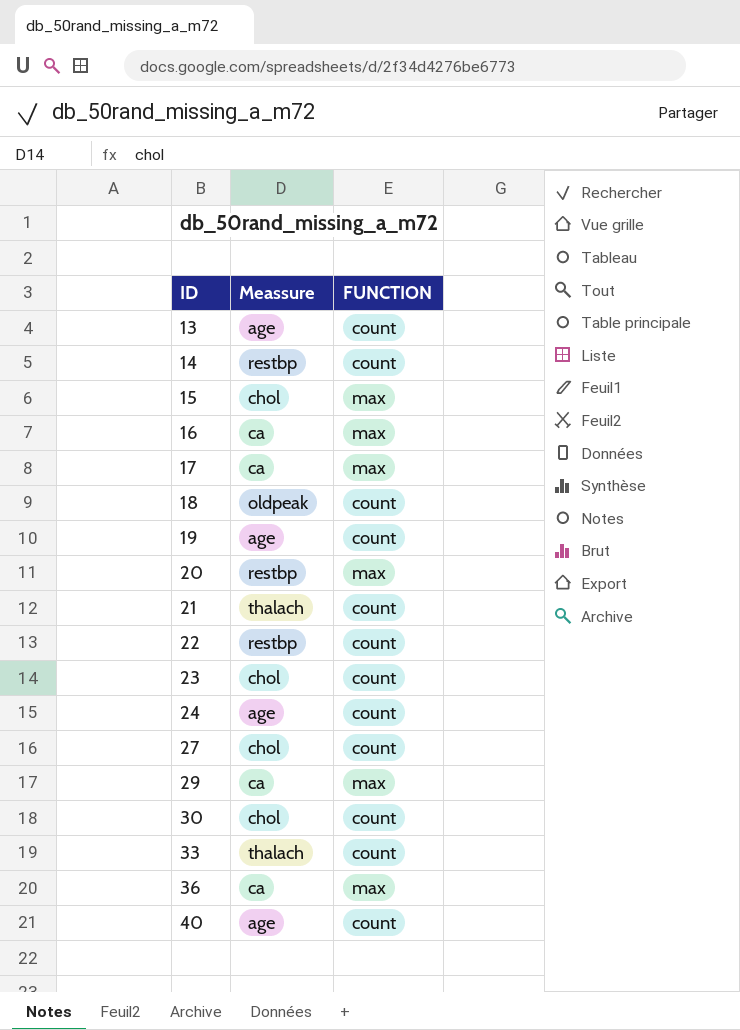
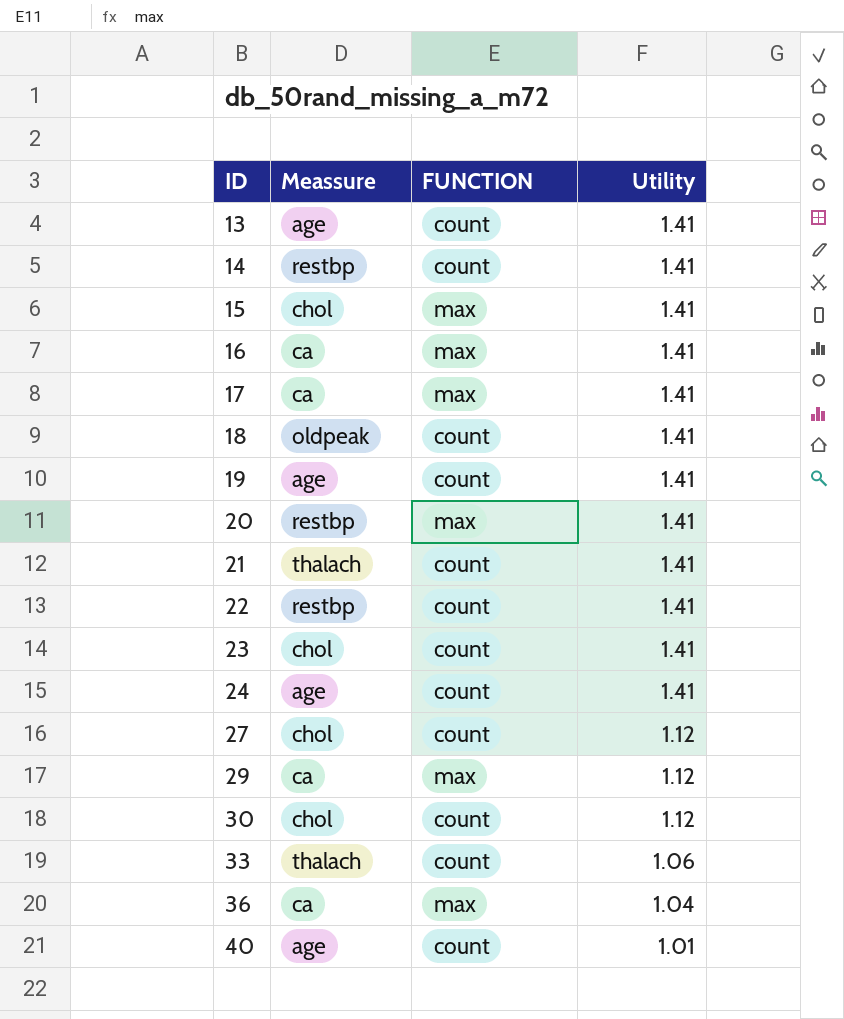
column Utility | position: none -> 4

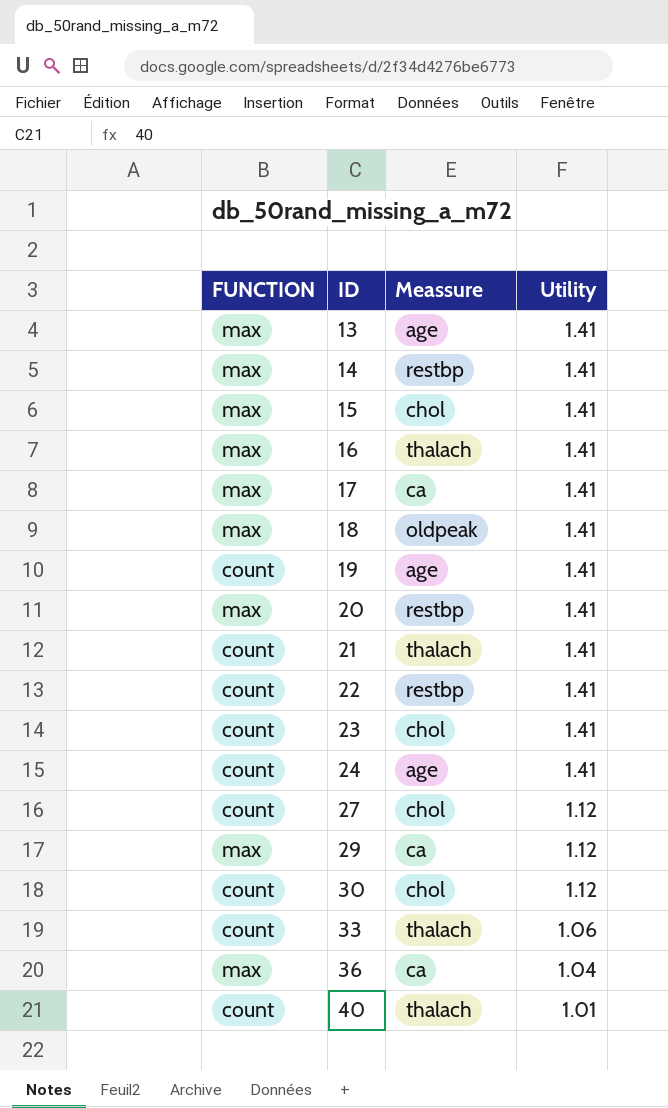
column FUNCTION | position: 3 -> 1
13 | FUNCTION: count -> max
14 | FUNCTION: count -> max
16 | Meassure: ca -> thalach
18 | FUNCTION: count -> max
40 | Meassure: age -> thalach

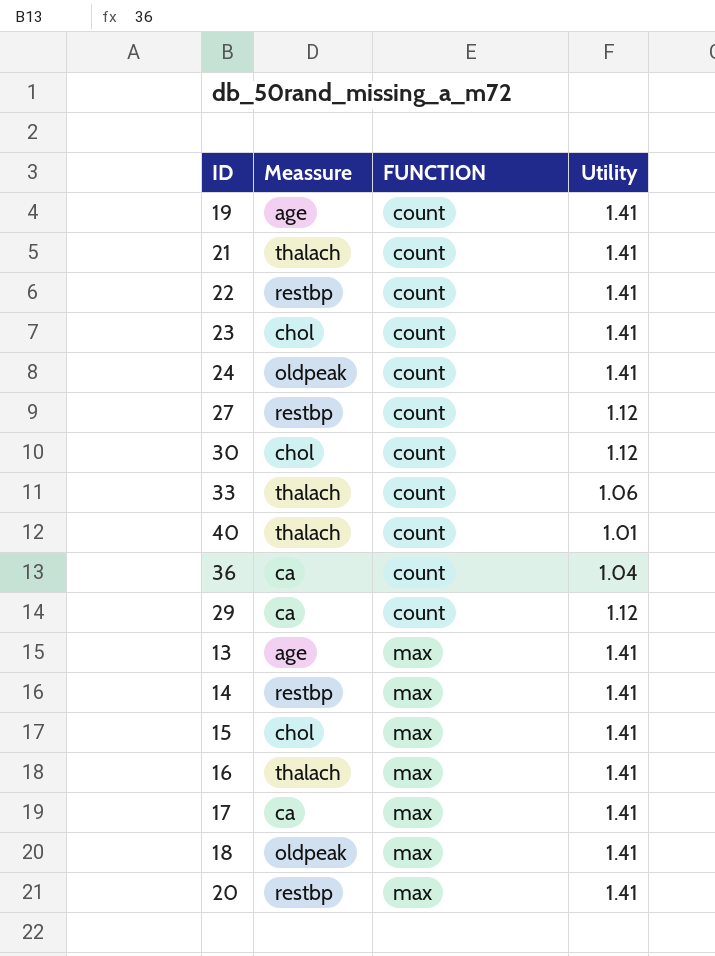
row order: ID ascending -> FUNCTION ascending
column FUNCTION | position: 1 -> 3
24 | Meassure: age -> oldpeak
27 | Meassure: chol -> restbp
36 | FUNCTION: max -> count
29 | FUNCTION: max -> count

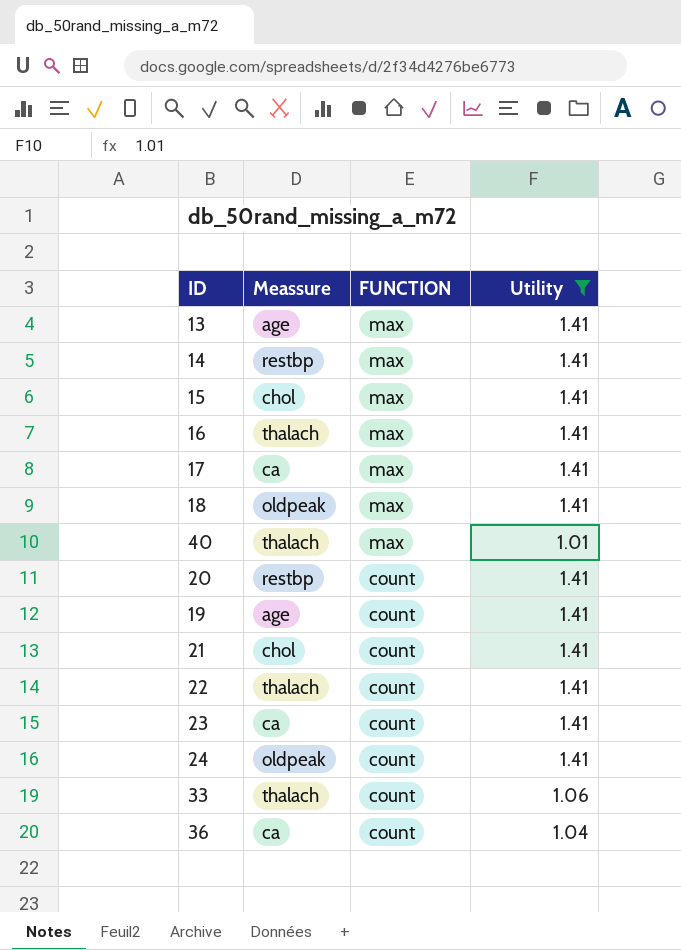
filter: none -> Utility != 1.12
row order: FUNCTION ascending -> FUNCTION descending
40 | FUNCTION: count -> max
20 | FUNCTION: max -> count
21 | Meassure: thalach -> chol
22 | Meassure: restbp -> thalach
23 | Meassure: chol -> ca

